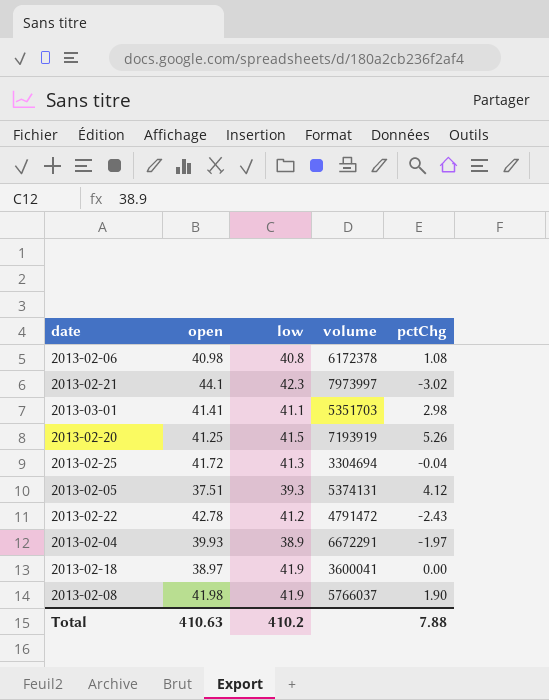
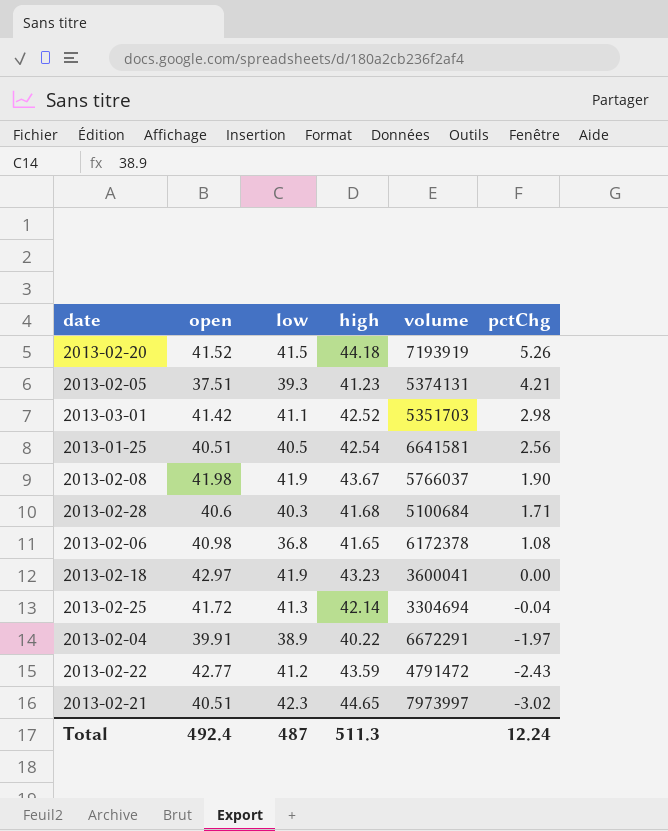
row order: none -> pctChg descending
column high | position: none -> 4
2013-02-20 | open: 41.25 -> 41.52
2013-02-05 | pctChg: 4.12 -> 4.21
2013-03-01 | open: 41.41 -> 41.42
row 2013-01-25: none -> 40.51 | 40.5 | 42.54 | 6641581 | 2.56
row 2013-02-28: none -> 40.6 | 40.3 | 41.68 | 5100684 | 1.71
2013-02-06 | low: 40.8 -> 36.8
2013-02-18 | open: 38.97 -> 42.97
2013-02-04 | open: 39.93 -> 39.91
2013-02-22 | open: 42.78 -> 42.77
2013-02-21 | open: 44.1 -> 40.51
Total | open: 410.63 -> 492.4
Total | low: 410.2 -> 487
Total | pctChg: 7.88 -> 12.24

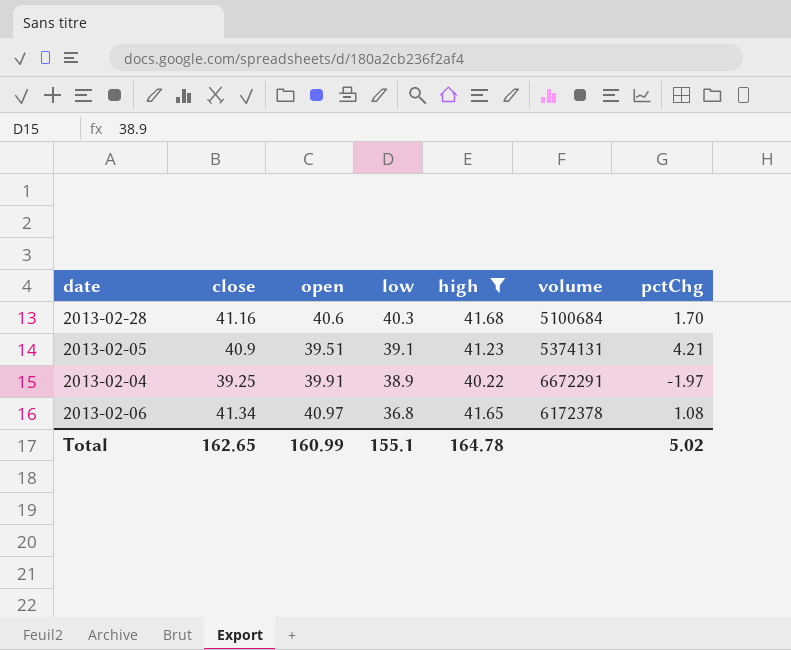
filter: none -> high <= 41.68
row order: pctChg descending -> low descending
column close | position: none -> 2
2013-02-28 | pctChg: 1.71 -> 1.70
2013-02-05 | open: 37.51 -> 39.51
2013-02-05 | low: 39.3 -> 39.1
2013-02-06 | open: 40.98 -> 40.97
Total | open: 492.4 -> 160.99
Total | low: 487 -> 155.1
Total | high: 511.3 -> 164.78
Total | pctChg: 12.24 -> 5.02

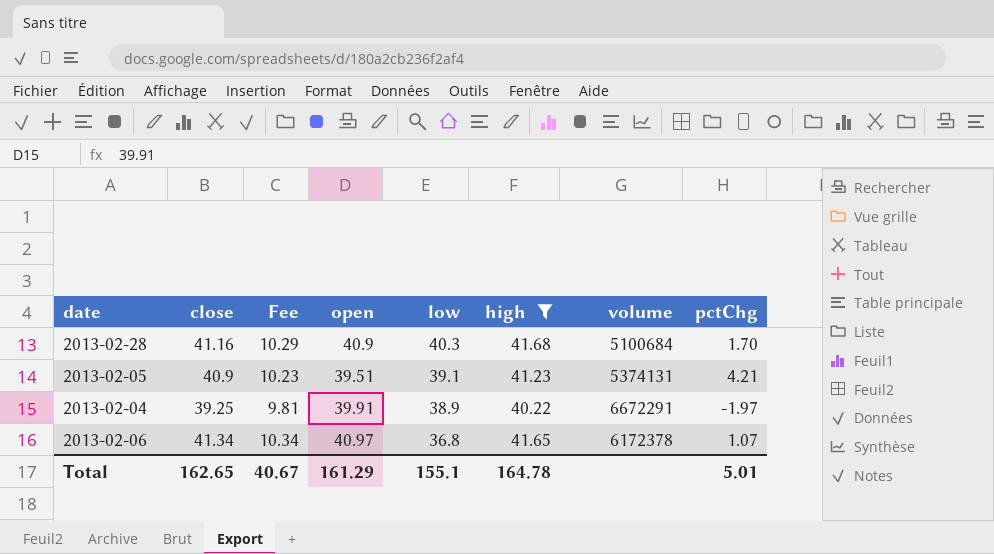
column Fee | formula: none -> [close] * 0.25
2013-02-28 | open: 40.6 -> 40.9
2013-02-06 | pctChg: 1.08 -> 1.07
Total | open: 160.99 -> 161.29
Total | pctChg: 5.02 -> 5.01

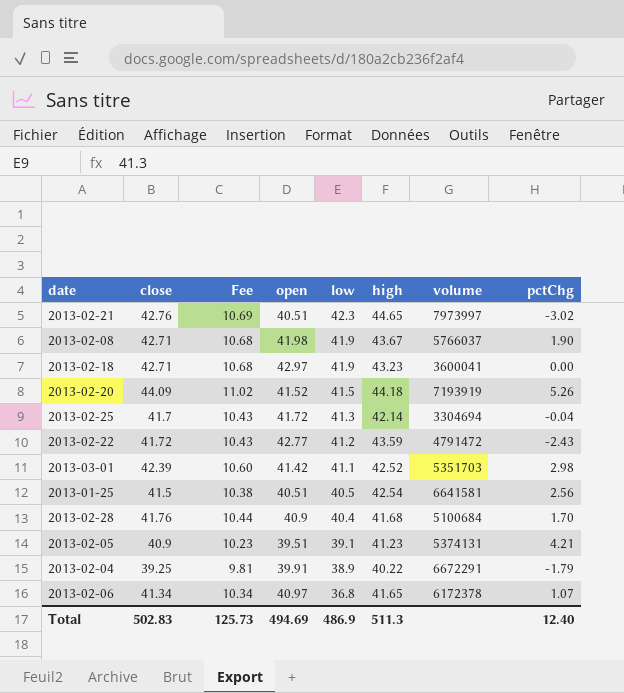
filter: high <= 41.68 -> none
2013-02-28 | close: 41.16 -> 41.76
2013-02-28 | Fee: 10.29 -> 10.44
2013-02-28 | low: 40.3 -> 40.4
2013-02-04 | pctChg: -1.97 -> -1.79
Total | close: 162.65 -> 502.83
Total | Fee: 40.67 -> 125.73
Total | open: 161.29 -> 494.69
Total | low: 155.1 -> 486.9
Total | high: 164.78 -> 511.3
Total | pctChg: 5.01 -> 12.40

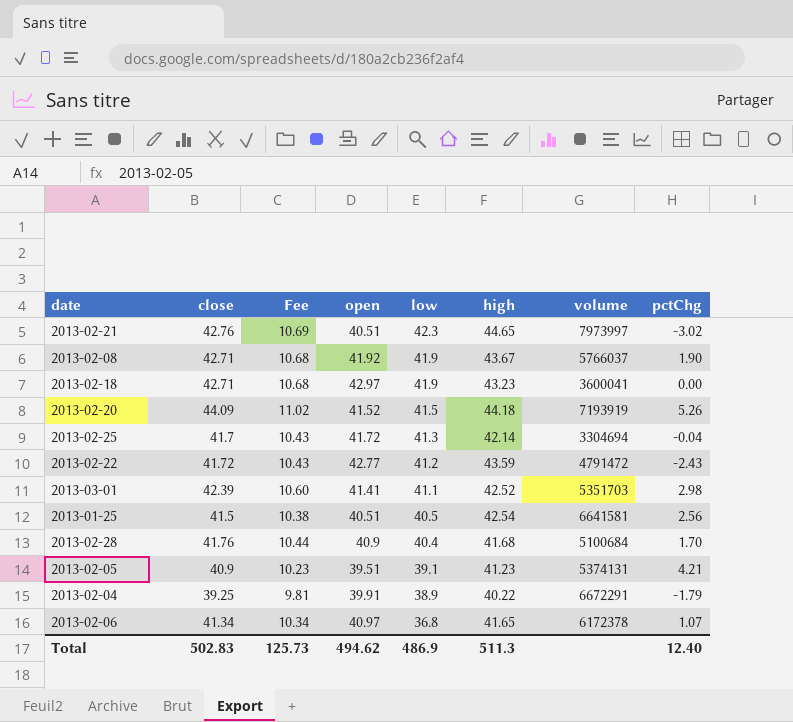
2013-02-08 | open: 41.98 -> 41.92
2013-03-01 | open: 41.42 -> 41.41
Total | open: 494.69 -> 494.62

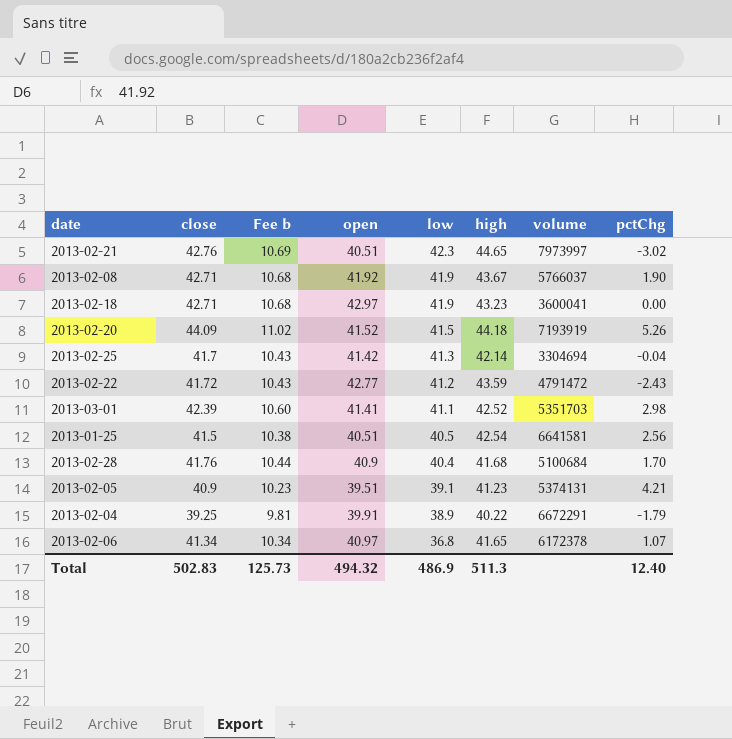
column name: Fee -> Fee b
2013-02-25 | open: 41.72 -> 41.42
Total | open: 494.62 -> 494.32

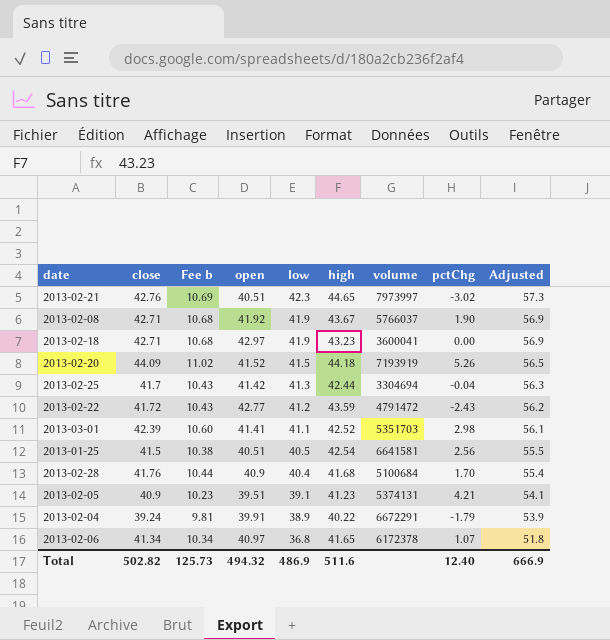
column Adjusted | formula: none -> [low] + 15
2013-02-25 | high: 42.14 -> 42.44
2013-02-04 | close: 39.25 -> 39.24
Total | close: 502.83 -> 502.82
Total | high: 511.3 -> 511.6

